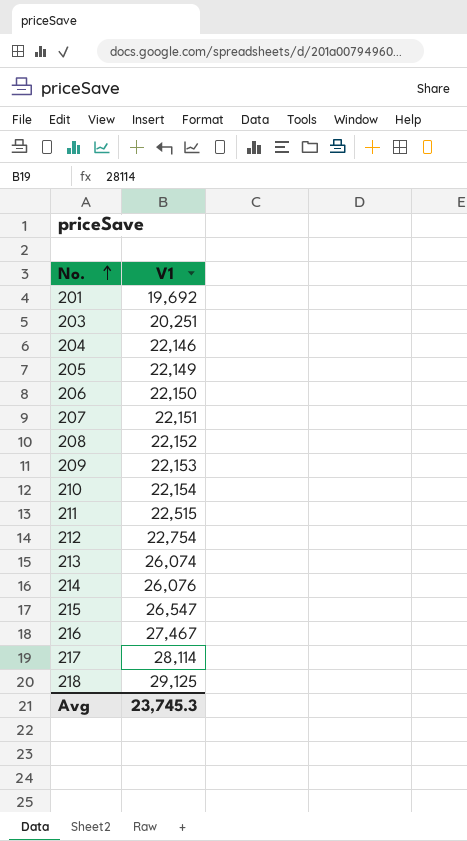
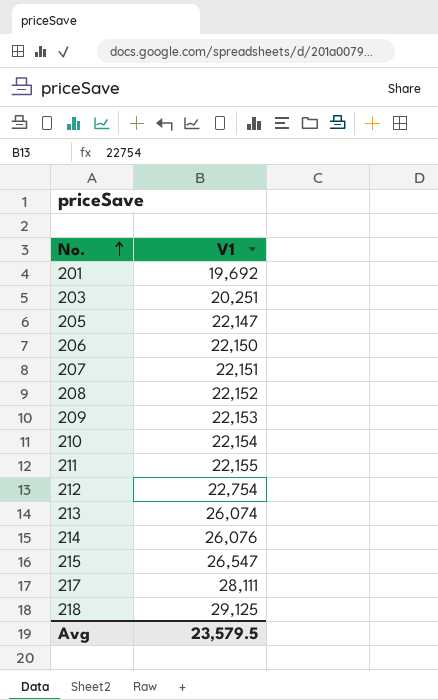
row 204: 22,146 -> none
row 216: 27,467 -> none
205 | V1: 22,149 -> 22,147
211 | V1: 22,515 -> 22,155
217 | V1: 28,114 -> 28,111
Avg | V1: 23,745.3 -> 23,579.5

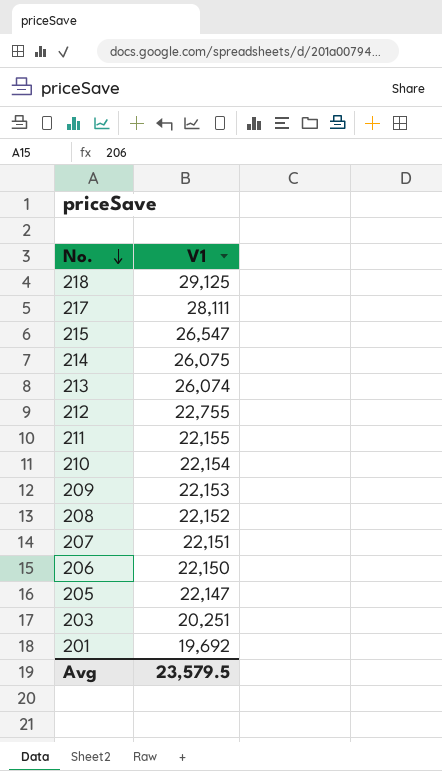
row order: No. ascending -> No. descending
214 | V1: 26,076 -> 26,075
212 | V1: 22,754 -> 22,755

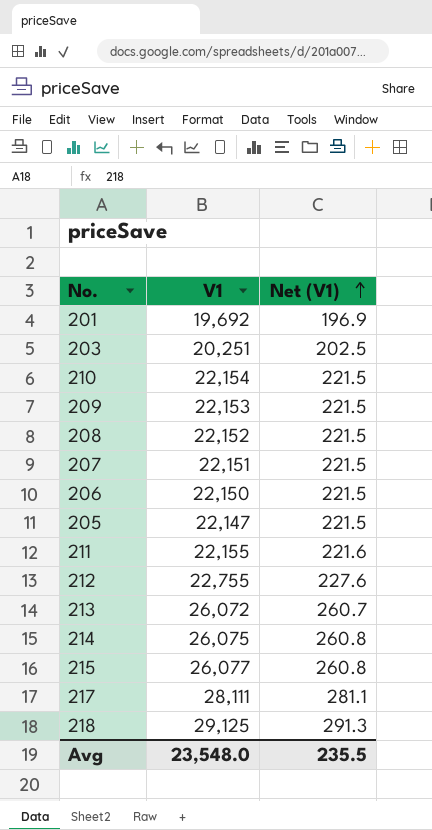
row order: No. descending -> Net (V1) ascending
column Net (V1) | formula: none -> [V1] * 0.01
213 | V1: 26,074 -> 26,072
215 | V1: 26,547 -> 26,077
Avg | V1: 23,579.5 -> 23,548.0

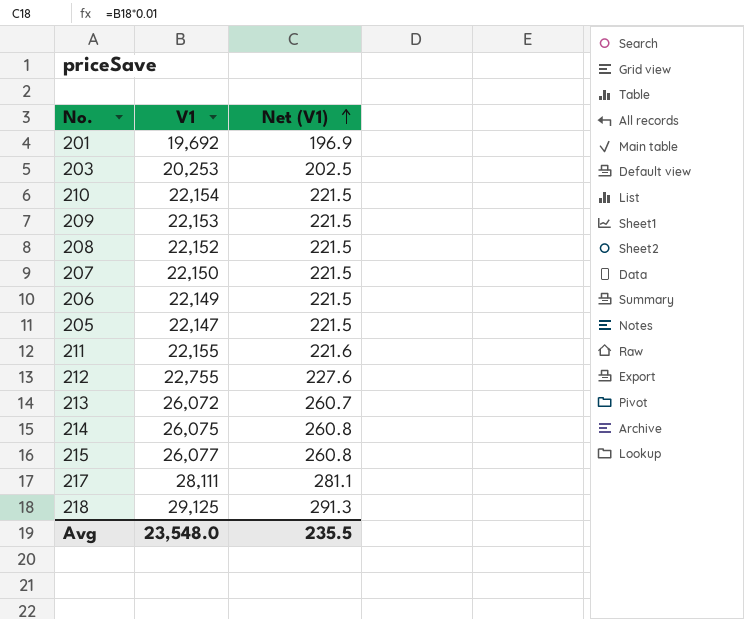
203 | V1: 20,251 -> 20,253
207 | V1: 22,151 -> 22,150
206 | V1: 22,150 -> 22,149

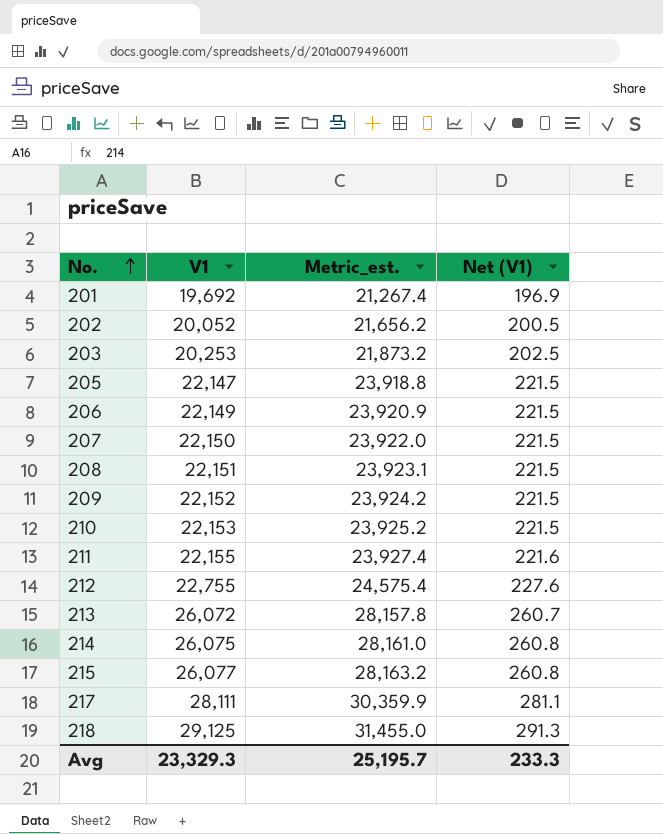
row order: Net (V1) ascending -> No. ascending
column Metric_est. | formula: none -> [V1] * 1.08
row 202: none -> 20,052 | 21,656.2 | 200.5
208 | V1: 22,152 -> 22,151
209 | V1: 22,153 -> 22,152
210 | V1: 22,154 -> 22,153
Avg | V1: 23,548.0 -> 23,329.3
Avg | Net (V1): 235.5 -> 233.3

